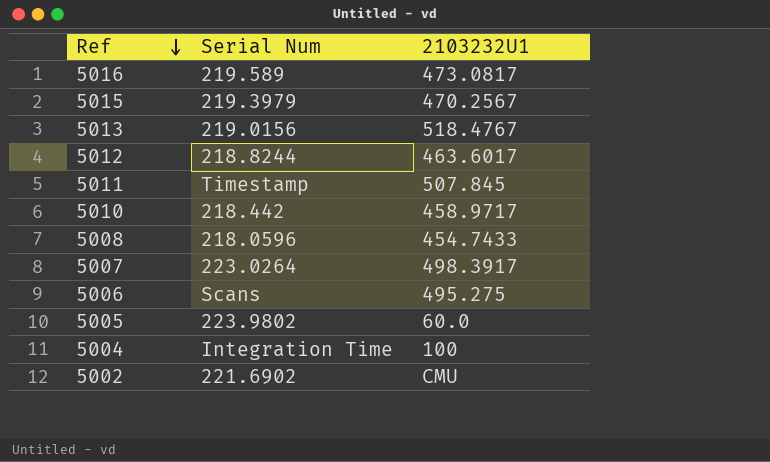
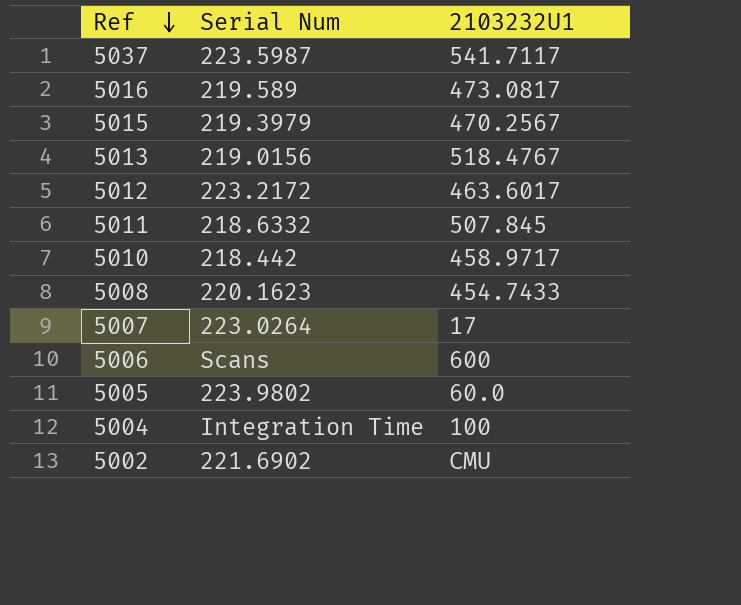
row 5037: none -> 223.5987 | 541.7117
5012 | Serial Num: 218.8244 -> 223.2172
5011 | Serial Num: Timestamp -> 218.6332
5008 | Serial Num: 218.0596 -> 220.1623
5007 | 2103232U1: 498.3917 -> 17
5006 | 2103232U1: 495.275 -> 600

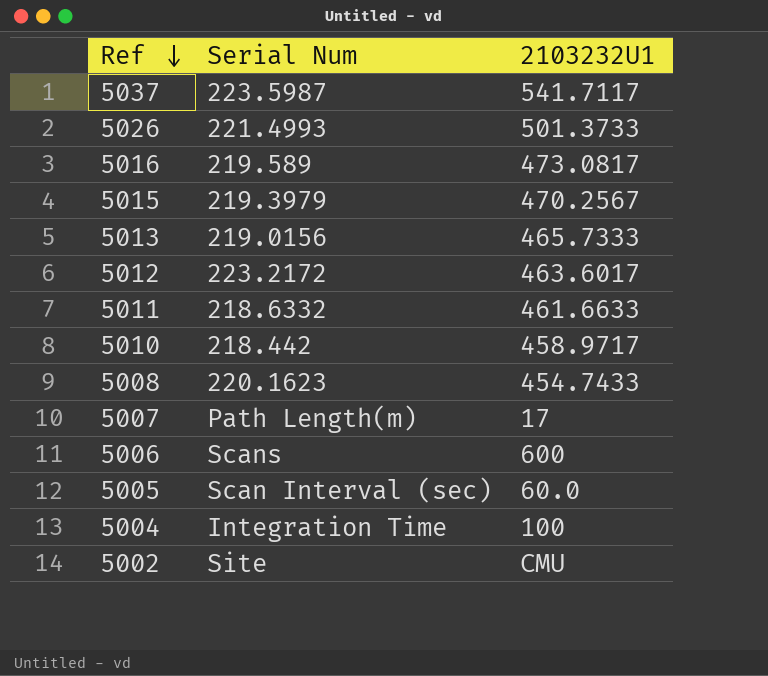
row 5026: none -> 221.4993 | 501.3733
5013 | 2103232U1: 518.4767 -> 465.7333
5011 | 2103232U1: 507.845 -> 461.6633
5007 | Serial Num: 223.0264 -> Path Length(m)
5005 | Serial Num: 223.9802 -> Scan Interval (sec)
5002 | Serial Num: 221.6902 -> Site

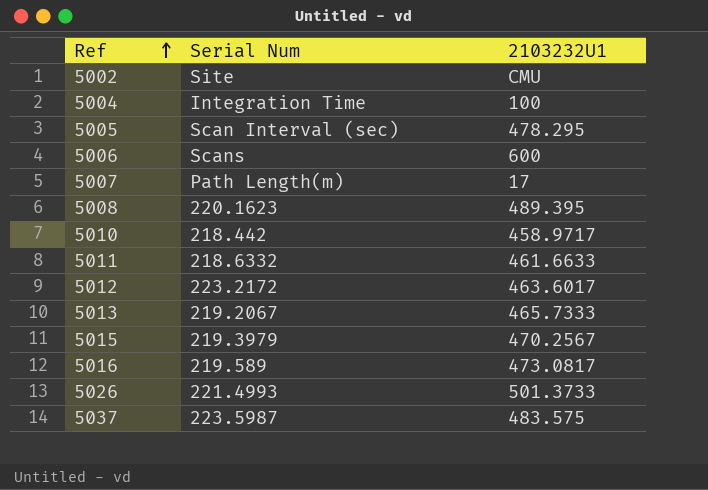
row order: Ref descending -> Ref ascending
5005 | 2103232U1: 60.0 -> 478.295
5008 | 2103232U1: 454.7433 -> 489.395
5013 | Serial Num: 219.0156 -> 219.2067
5037 | 2103232U1: 541.7117 -> 483.575

